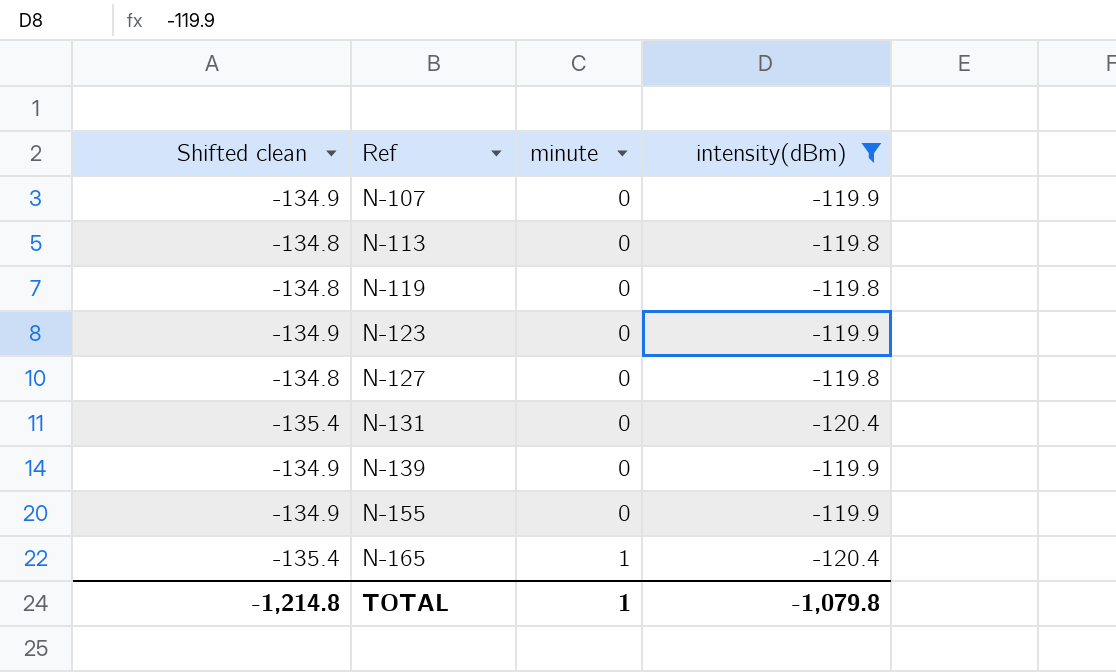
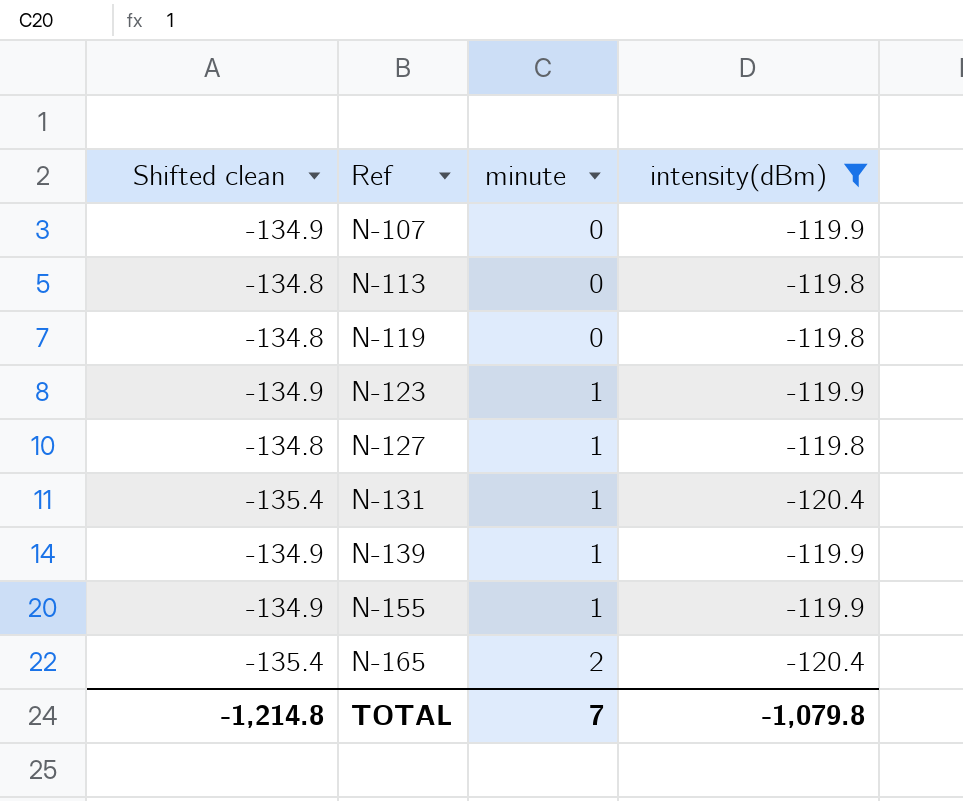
N-123 | minute: 0 -> 1
N-127 | minute: 0 -> 1
N-131 | minute: 0 -> 1
N-139 | minute: 0 -> 1
N-155 | minute: 0 -> 1
N-165 | minute: 1 -> 2
TOTAL | minute: 1 -> 7

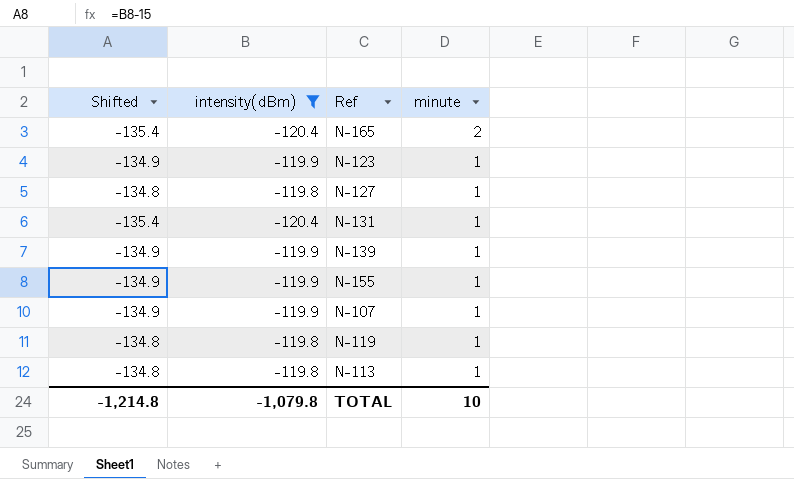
row order: Ref ascending -> minute descending
column name: Shifted clean -> Shifted
column intensity(dBm) | position: 4 -> 2
N-107 | minute: 0 -> 1
N-119 | minute: 0 -> 1
N-113 | minute: 0 -> 1
TOTAL | minute: 7 -> 10

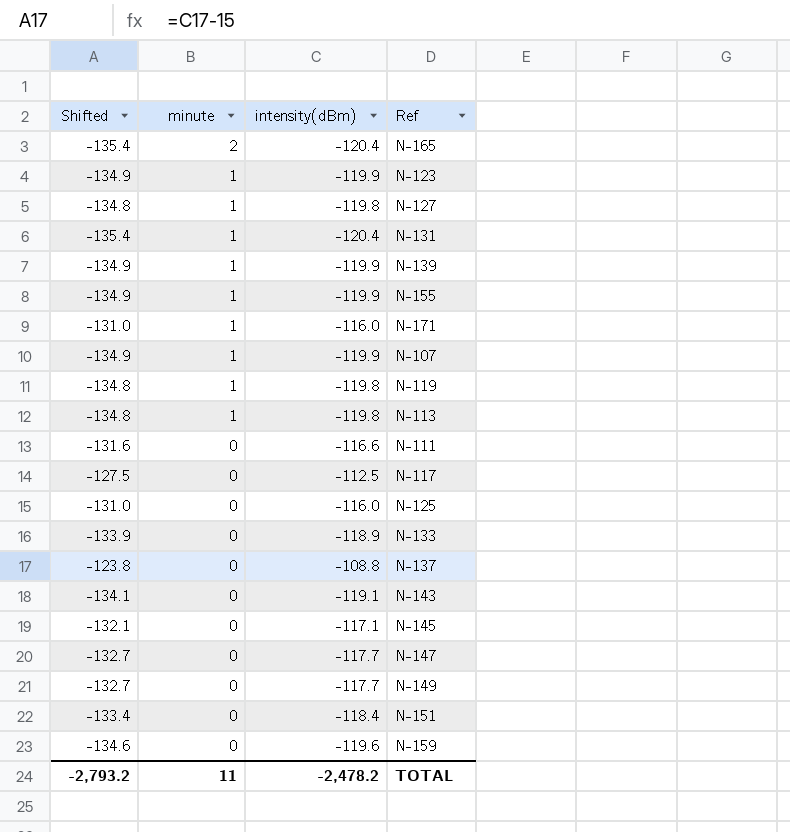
filter: intensity(dBm) <= -119.8 -> none
column minute | position: 4 -> 2
TOTAL | Shifted: -1,214.8 -> -2,793.2
TOTAL | minute: 10 -> 11
TOTAL | intensity(dBm): -1,079.8 -> -2,478.2

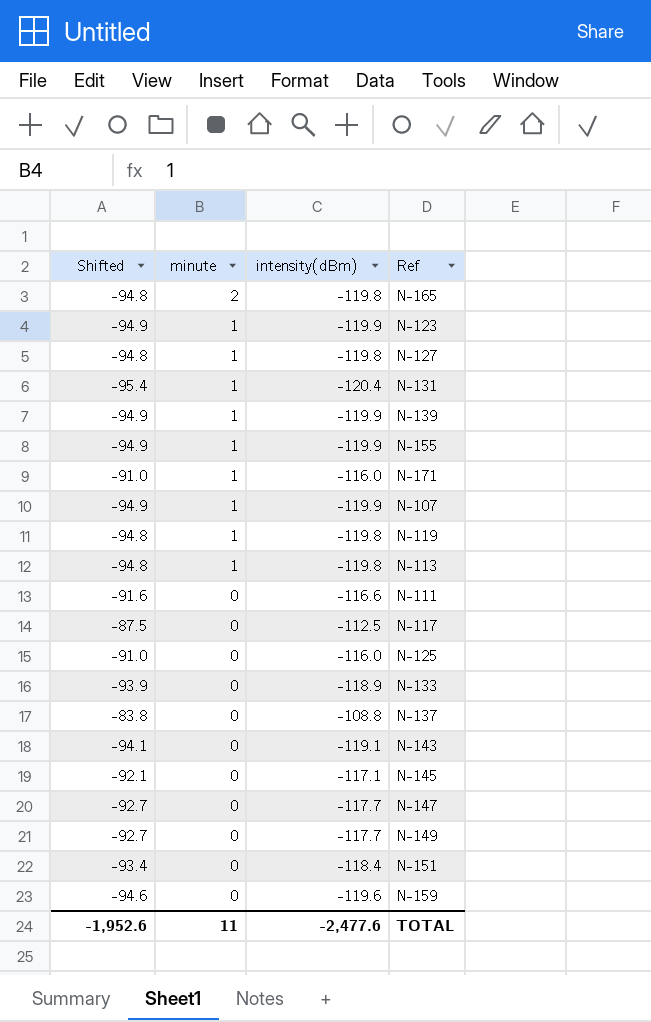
column Shifted | formula: [intensity(dBm)] - 15 -> [intensity(dBm)] + 25
N-165 | intensity(dBm): -120.4 -> -119.8
TOTAL | Shifted: -2,793.2 -> -1,952.6
TOTAL | intensity(dBm): -2,478.2 -> -2,477.6

